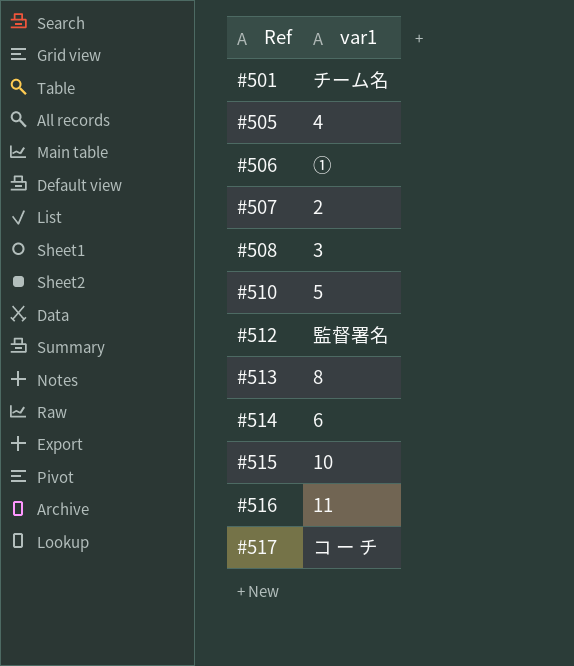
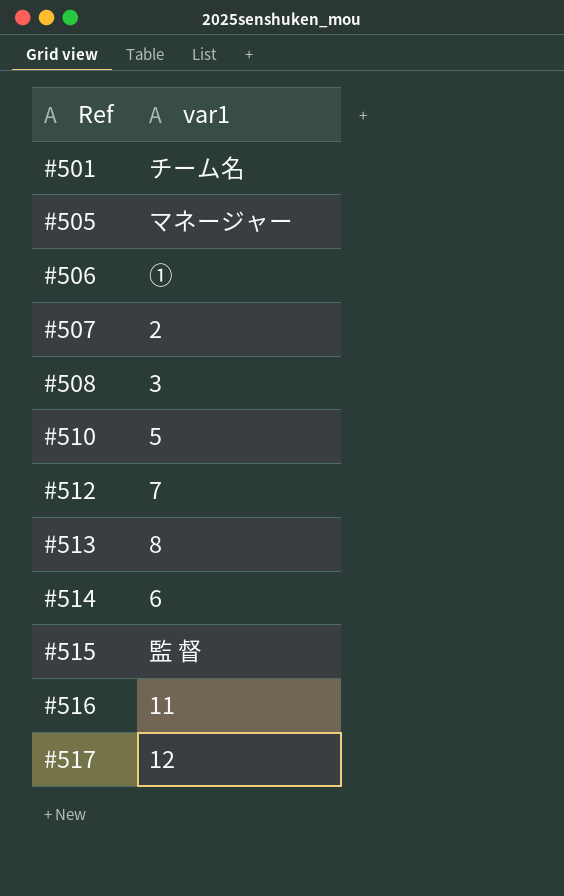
#505 | var1: 4 -> マネージャー
#512 | var1: 監督署名 -> 7
#515 | var1: 10 -> 監 督
#517 | var1: コ ー チ -> 12

